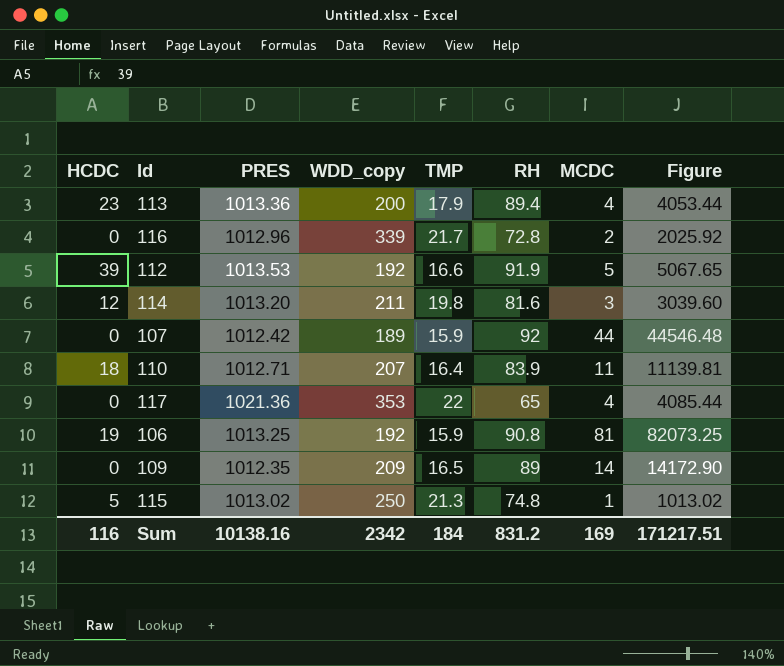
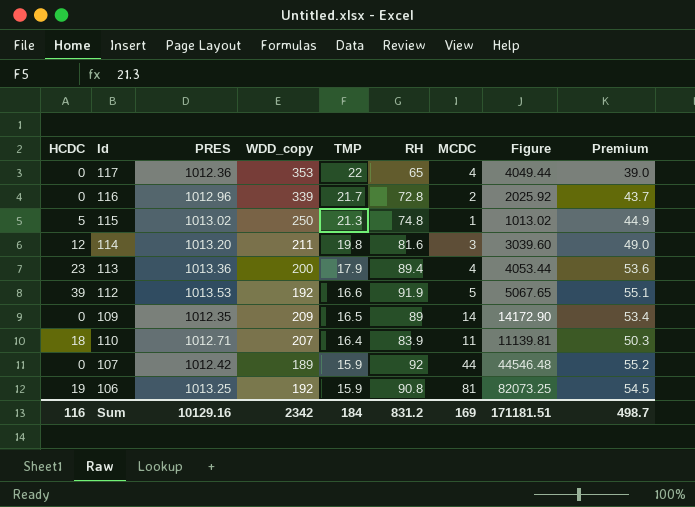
row order: none -> TMP descending
column Premium | formula: none -> [RH] * 0.6
117 | PRES: 1021.36 -> 1012.36
117 | Figure: 4085.44 -> 4049.44
Sum | PRES: 10138.16 -> 10129.16
Sum | Figure: 171217.51 -> 171181.51

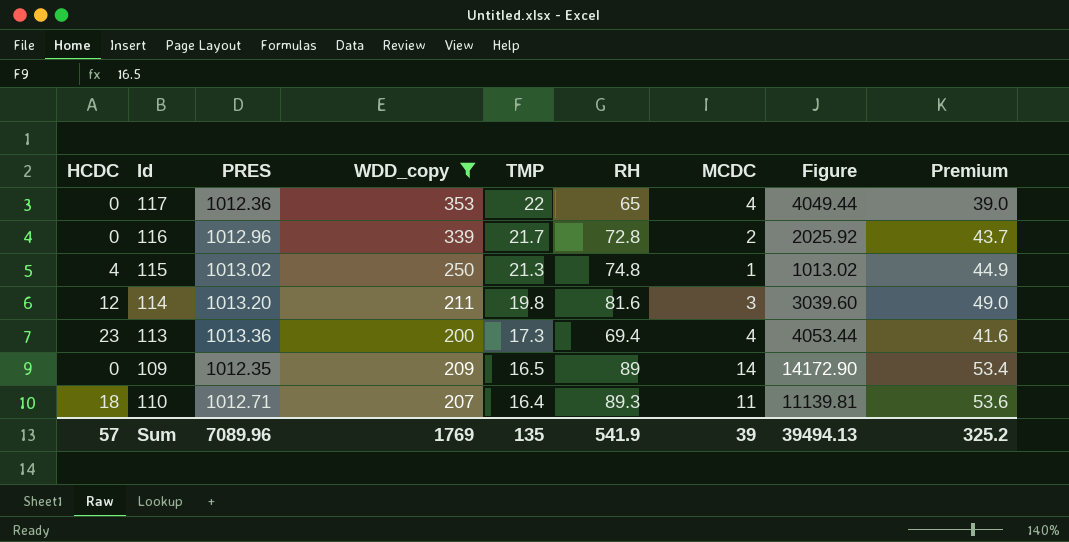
filter: none -> WDD_copy >= 200
115 | HCDC: 5 -> 4
113 | TMP: 17.9 -> 17.3
113 | RH: 89.4 -> 69.4
113 | Premium: 53.6 -> 41.6
110 | RH: 83.9 -> 89.3
110 | Premium: 50.3 -> 53.6
Sum | HCDC: 116 -> 57
Sum | PRES: 10129.16 -> 7089.96
Sum | WDD_copy: 2342 -> 1769
Sum | TMP: 184 -> 135
Sum | RH: 831.2 -> 541.9
Sum | MCDC: 169 -> 39
Sum | Figure: 171181.51 -> 39494.13
Sum | Premium: 498.7 -> 325.2

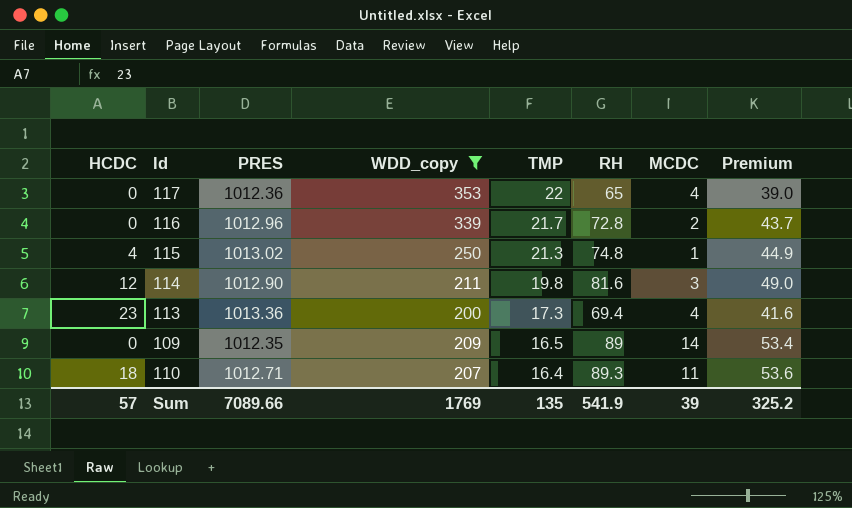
column Figure | formula: [PRES] * [MCDC] -> none
114 | PRES: 1013.20 -> 1012.90
Sum | PRES: 7089.96 -> 7089.66

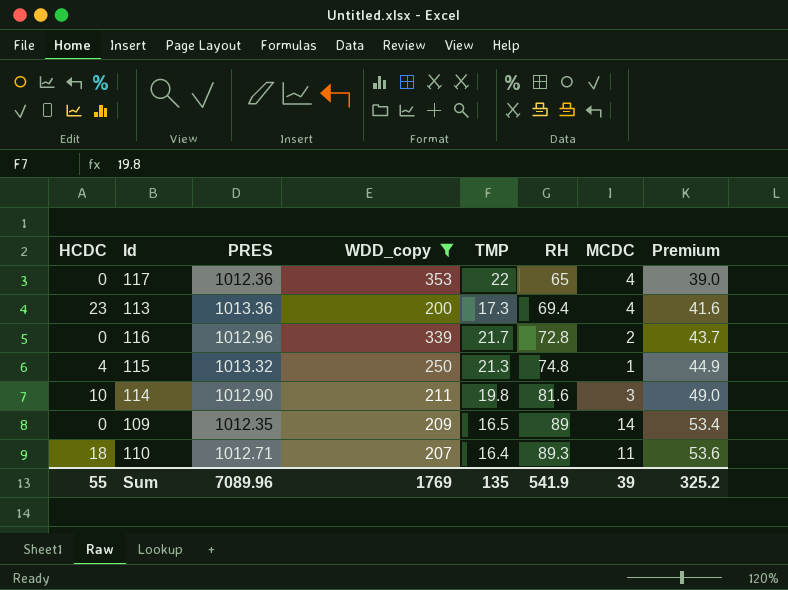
row order: TMP descending -> RH ascending
115 | PRES: 1013.02 -> 1013.32
114 | HCDC: 12 -> 10
Sum | HCDC: 57 -> 55
Sum | PRES: 7089.66 -> 7089.96

